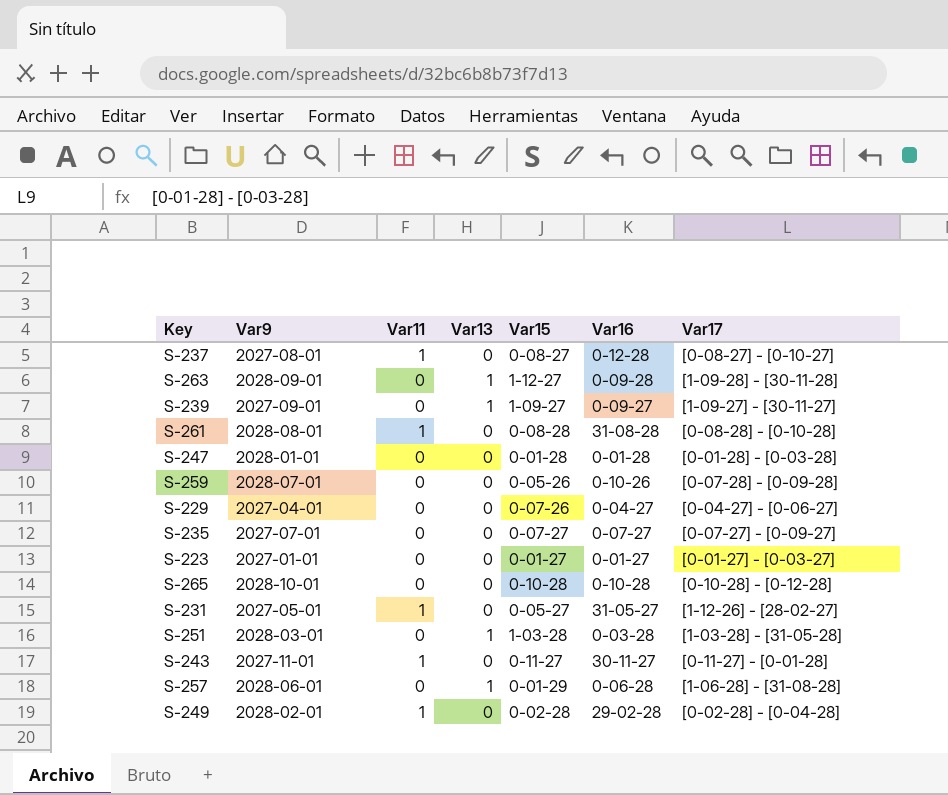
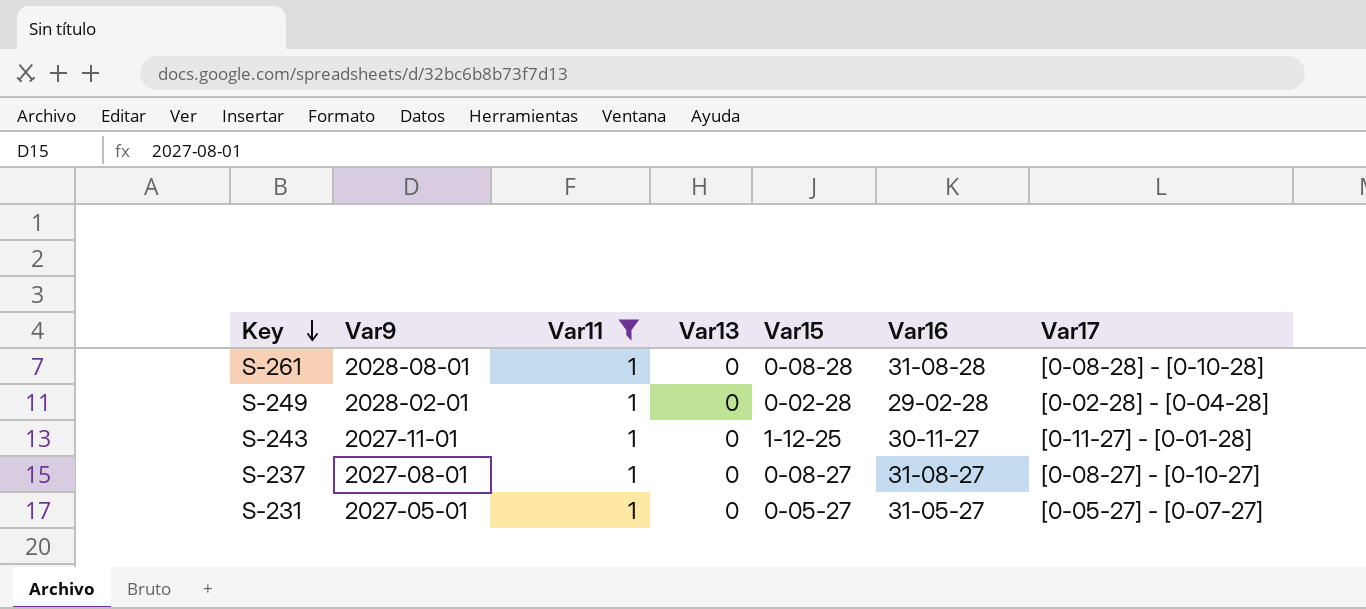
filter: none -> Var11 = 1
row order: none -> Key descending
S-243 | Var15: 0-11-27 -> 1-12-25
S-237 | Var16: 0-12-28 -> 31-08-27
S-231 | Var17: [1-12-26] - [28-02-27] -> [0-05-27] - [0-07-27]

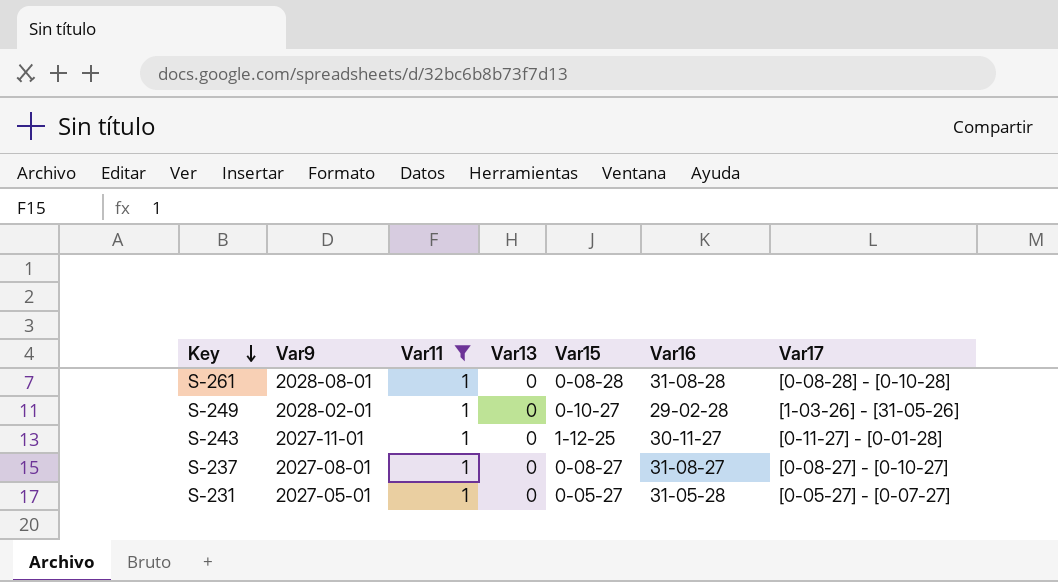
S-249 | Var15: 0-02-28 -> 0-10-27
S-249 | Var17: [0-02-28] - [0-04-28] -> [1-03-26] - [31-05-26]
S-231 | Var16: 31-05-27 -> 31-05-28

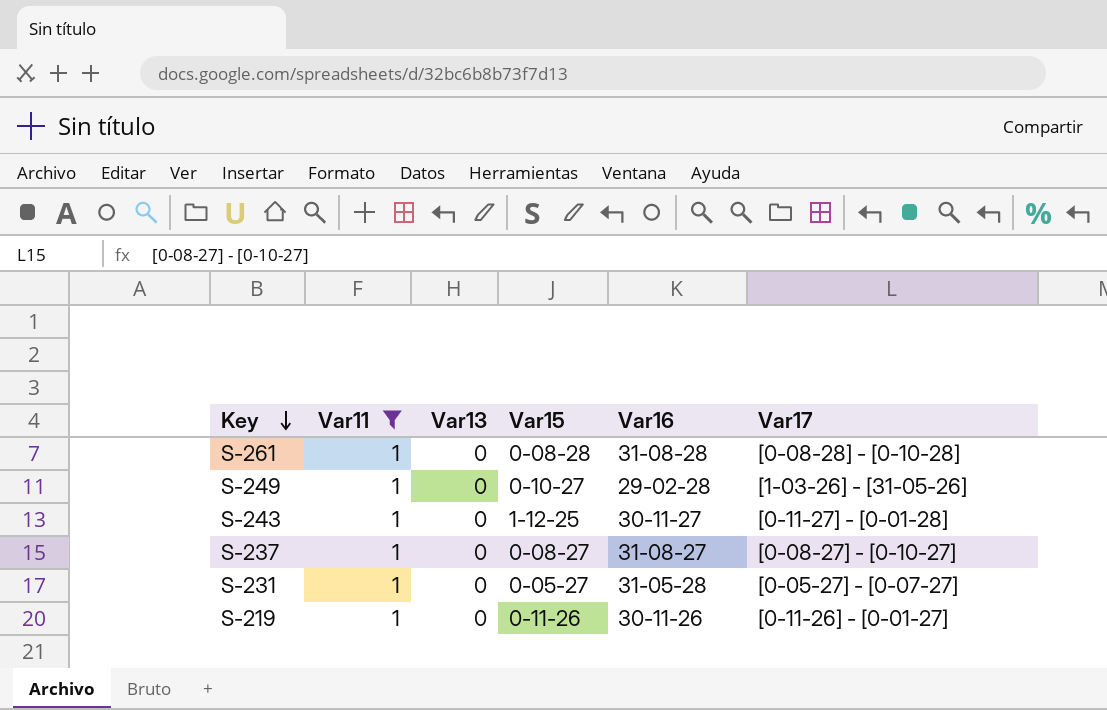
column Var9 | position: 2 -> none
row S-219: none -> 1 | 0 | 0-11-26 | 30-11-26 | [0-11-26] - [0-01-27]

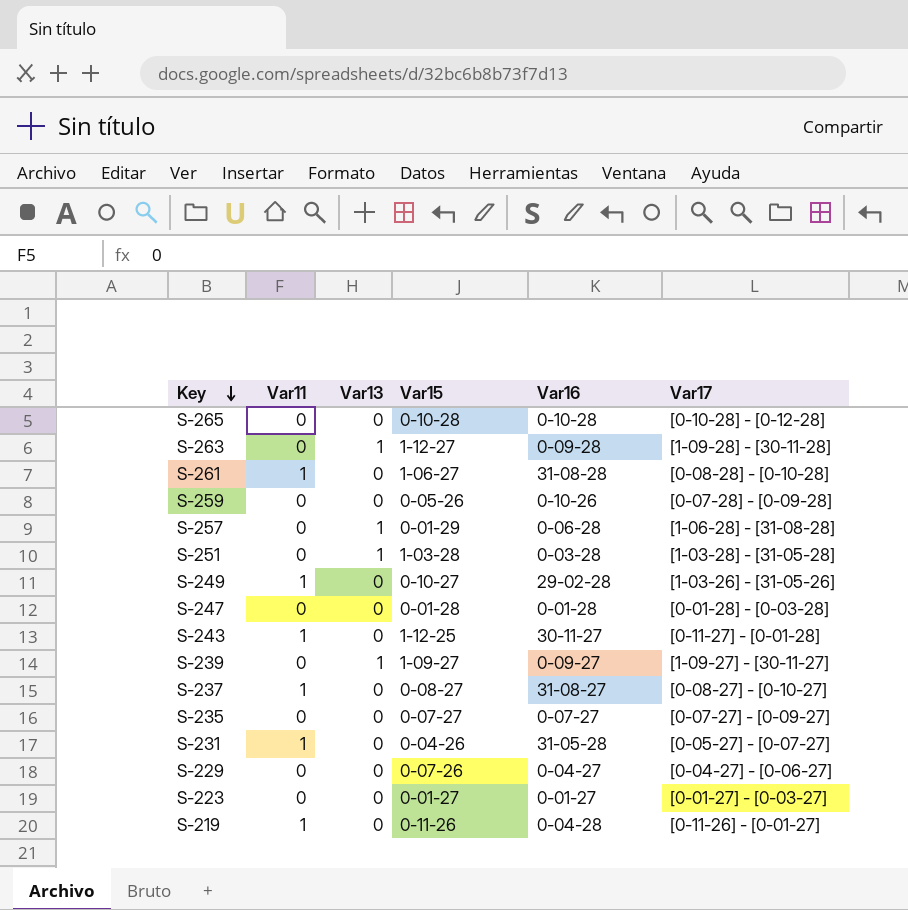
filter: Var11 = 1 -> none
S-261 | Var15: 0-08-28 -> 1-06-27
S-231 | Var15: 0-05-27 -> 0-04-26
S-219 | Var16: 30-11-26 -> 0-04-28

